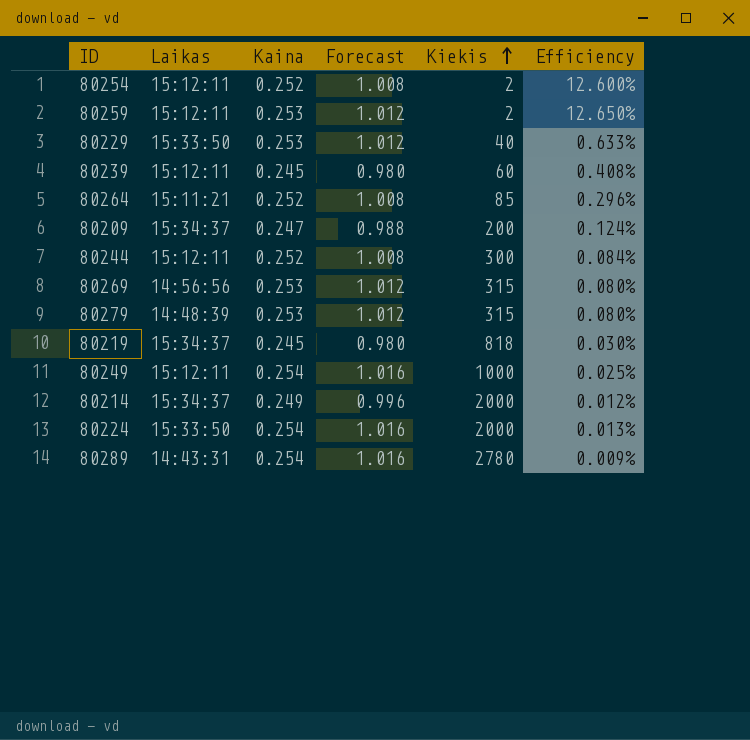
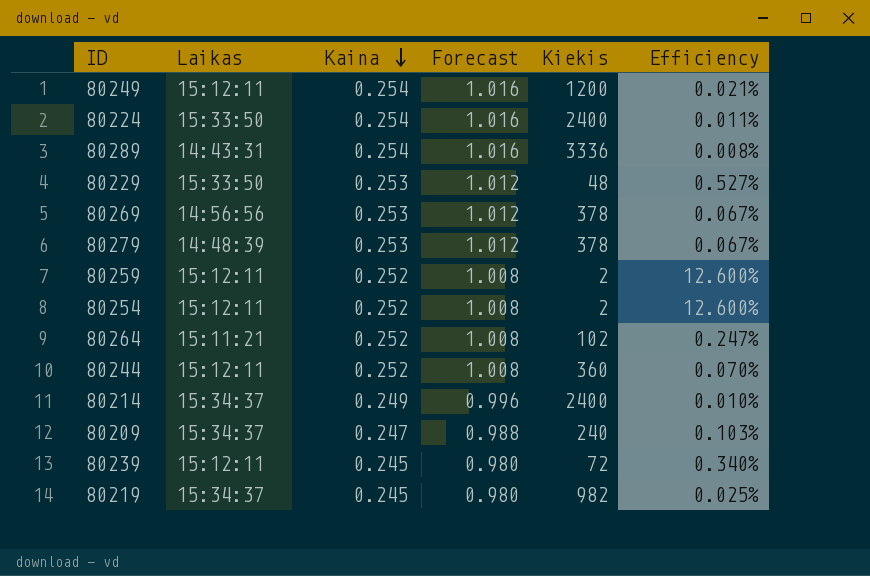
row order: Kiekis ascending -> Kaina descending
80249 | Kiekis: 1000 -> 1200
80249 | Efficiency: 0.025% -> 0.021%
80224 | Kiekis: 2000 -> 2400
80224 | Efficiency: 0.013% -> 0.011%
80289 | Kiekis: 2780 -> 3336
80289 | Efficiency: 0.009% -> 0.008%
80229 | Kiekis: 40 -> 48
80229 | Efficiency: 0.633% -> 0.527%
80269 | Kiekis: 315 -> 378
80269 | Efficiency: 0.080% -> 0.067%
80279 | Kiekis: 315 -> 378
80279 | Efficiency: 0.080% -> 0.067%
80259 | Kaina: 0.253 -> 0.252
80259 | Forecast: 1.012 -> 1.008
80259 | Efficiency: 12.650% -> 12.600%
80264 | Kiekis: 85 -> 102
80264 | Efficiency: 0.296% -> 0.247%
80244 | Kiekis: 300 -> 360
80244 | Efficiency: 0.084% -> 0.070%
80214 | Kiekis: 2000 -> 2400
80214 | Efficiency: 0.012% -> 0.010%
80209 | Kiekis: 200 -> 240
80209 | Efficiency: 0.124% -> 0.103%
80239 | Kiekis: 60 -> 72
80239 | Efficiency: 0.408% -> 0.340%
80219 | Kiekis: 818 -> 982
80219 | Efficiency: 0.030% -> 0.025%

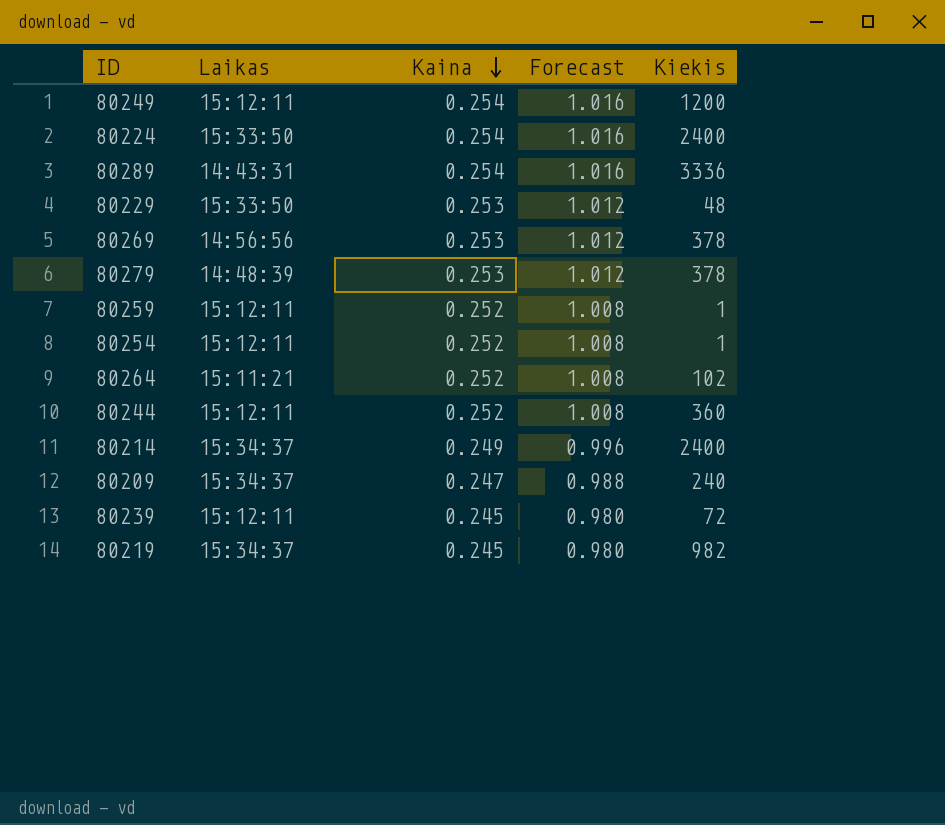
column Efficiency | formula: [Kaina] / [Kiekis] -> none
80259 | Kiekis: 2 -> 1
80254 | Kiekis: 2 -> 1

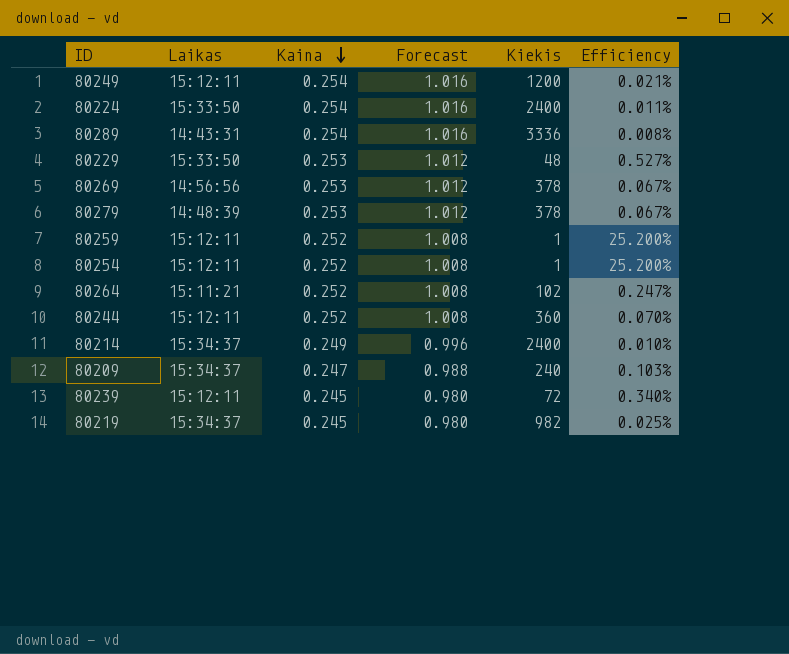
column Efficiency | formula: none -> [Kaina] / [Kiekis]

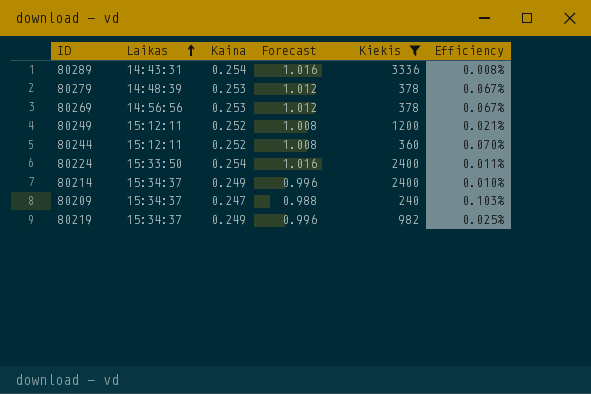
filter: none -> Kiekis >= 240
row order: Kaina descending -> Laikas ascending
80249 | Kaina: 0.254 -> 0.252
80249 | Forecast: 1.016 -> 1.008
80219 | Kaina: 0.245 -> 0.249
80219 | Forecast: 0.980 -> 0.996

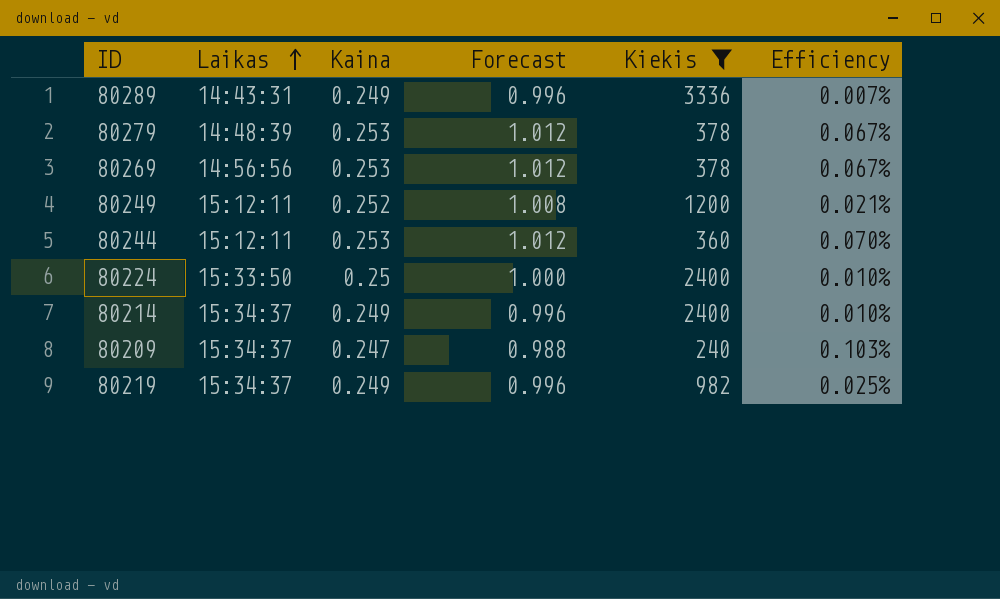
80289 | Kaina: 0.254 -> 0.249
80289 | Forecast: 1.016 -> 0.996
80289 | Efficiency: 0.008% -> 0.007%
80244 | Kaina: 0.252 -> 0.253
80244 | Forecast: 1.008 -> 1.012
80224 | Kaina: 0.254 -> 0.25
80224 | Forecast: 1.016 -> 1.000
80224 | Efficiency: 0.011% -> 0.010%

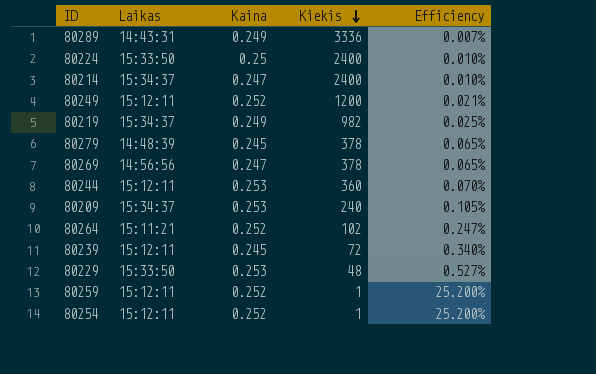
filter: Kiekis >= 240 -> none
row order: Laikas ascending -> Kiekis descending
column Forecast | formula: [Kaina] * 4 -> none
80214 | Kaina: 0.249 -> 0.247
80279 | Kaina: 0.253 -> 0.245
80279 | Efficiency: 0.067% -> 0.065%
80269 | Kaina: 0.253 -> 0.247
80269 | Efficiency: 0.067% -> 0.065%
80209 | Kaina: 0.247 -> 0.253
80209 | Efficiency: 0.103% -> 0.105%

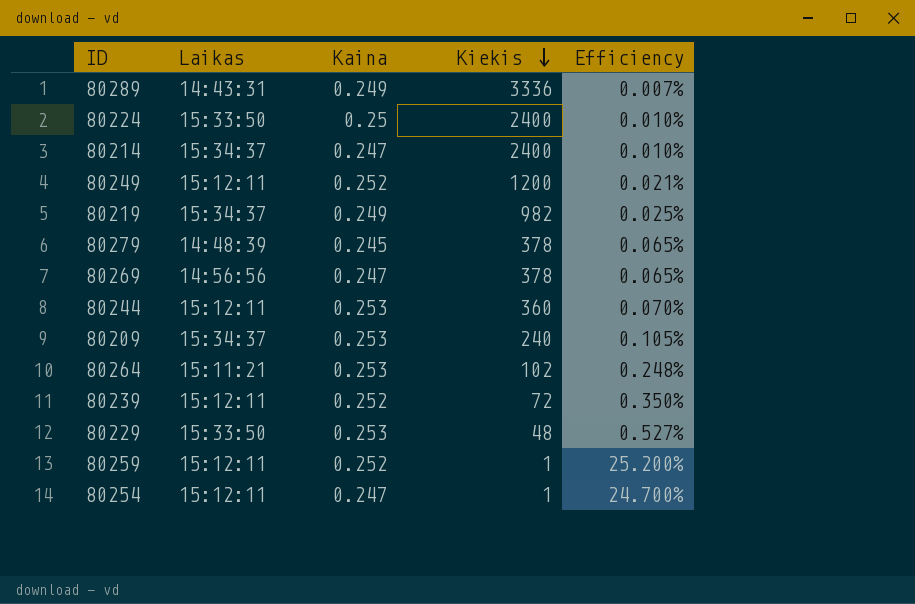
80264 | Kaina: 0.252 -> 0.253
80264 | Efficiency: 0.247% -> 0.248%
80239 | Kaina: 0.245 -> 0.252
80239 | Efficiency: 0.340% -> 0.350%
80254 | Kaina: 0.252 -> 0.247
80254 | Efficiency: 25.200% -> 24.700%

